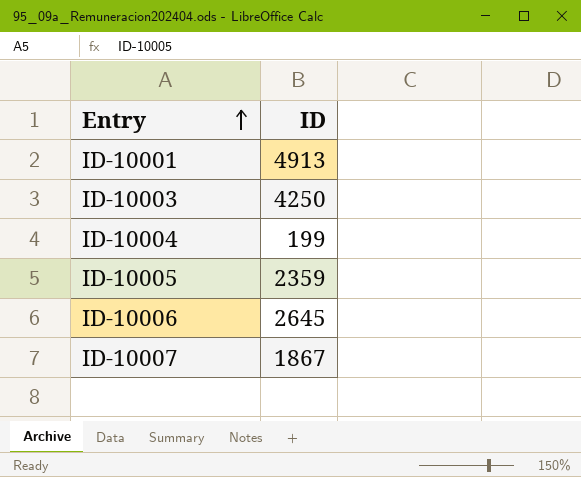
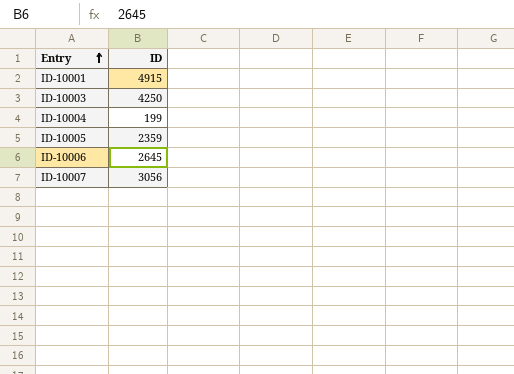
ID-10001 | ID: 4913 -> 4915
ID-10007 | ID: 1867 -> 3056

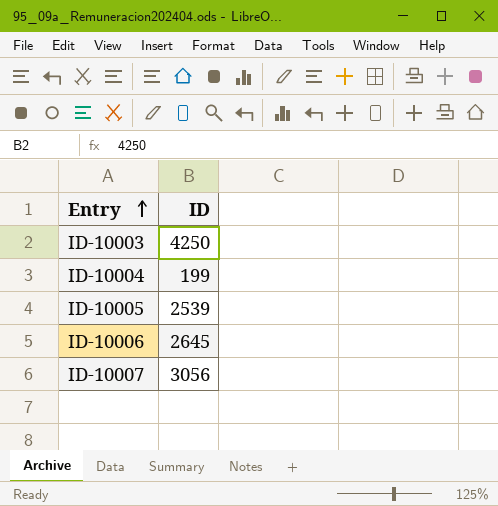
row ID-10001: 4915 -> none
ID-10005 | ID: 2359 -> 2539

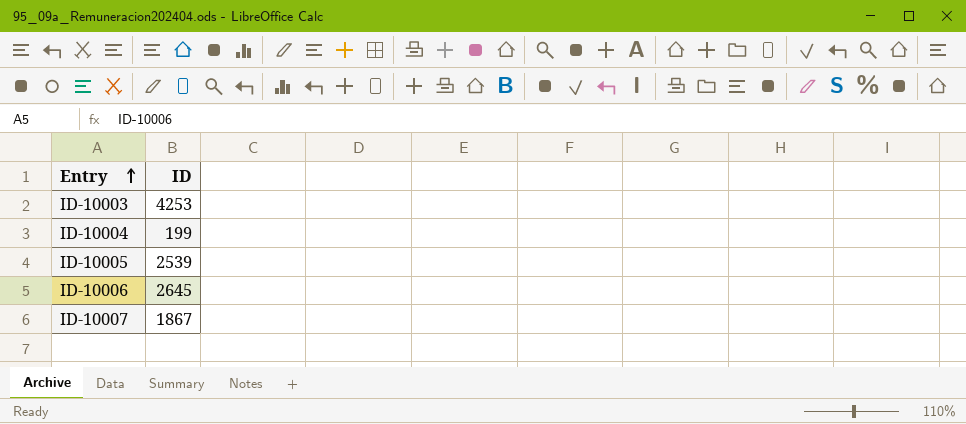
ID-10003 | ID: 4250 -> 4253
ID-10007 | ID: 3056 -> 1867

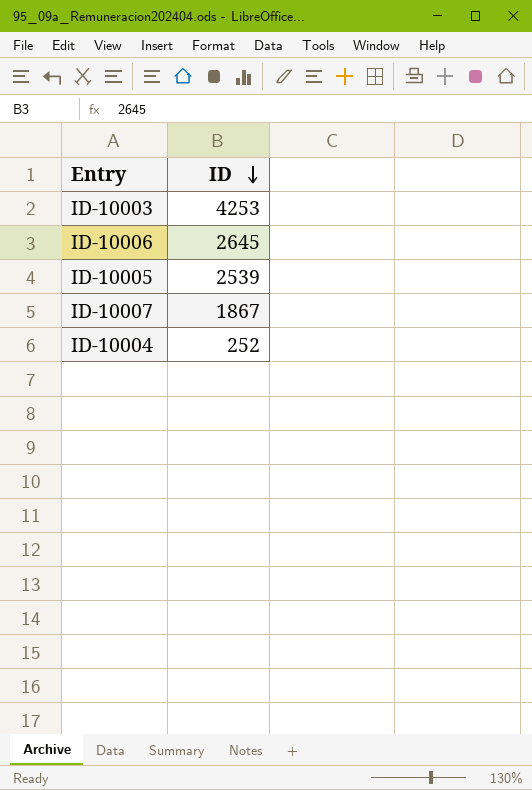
row order: Entry ascending -> ID descending
ID-10004 | ID: 199 -> 252

